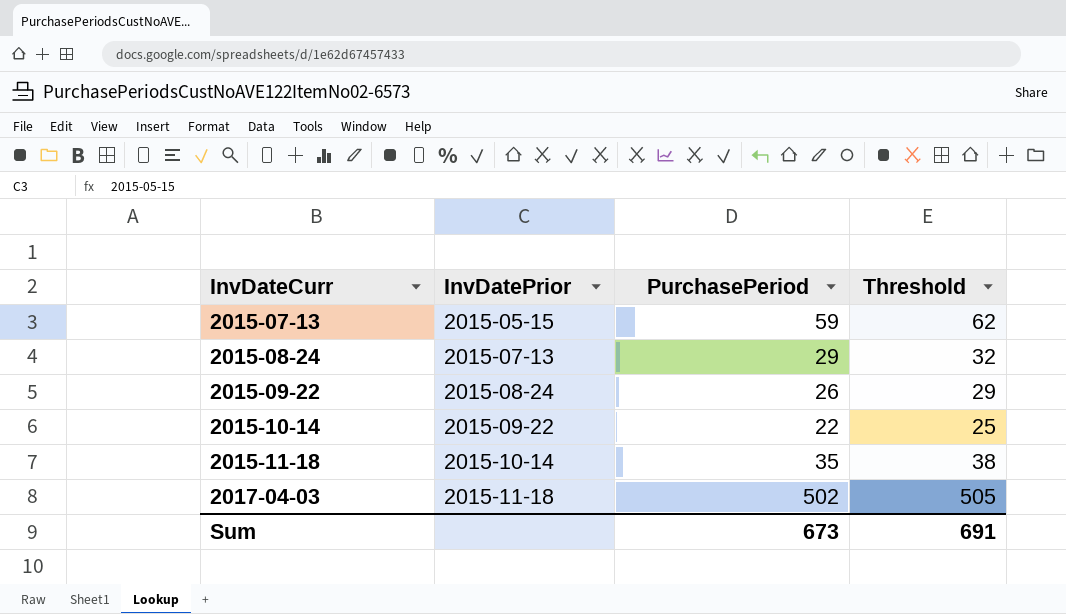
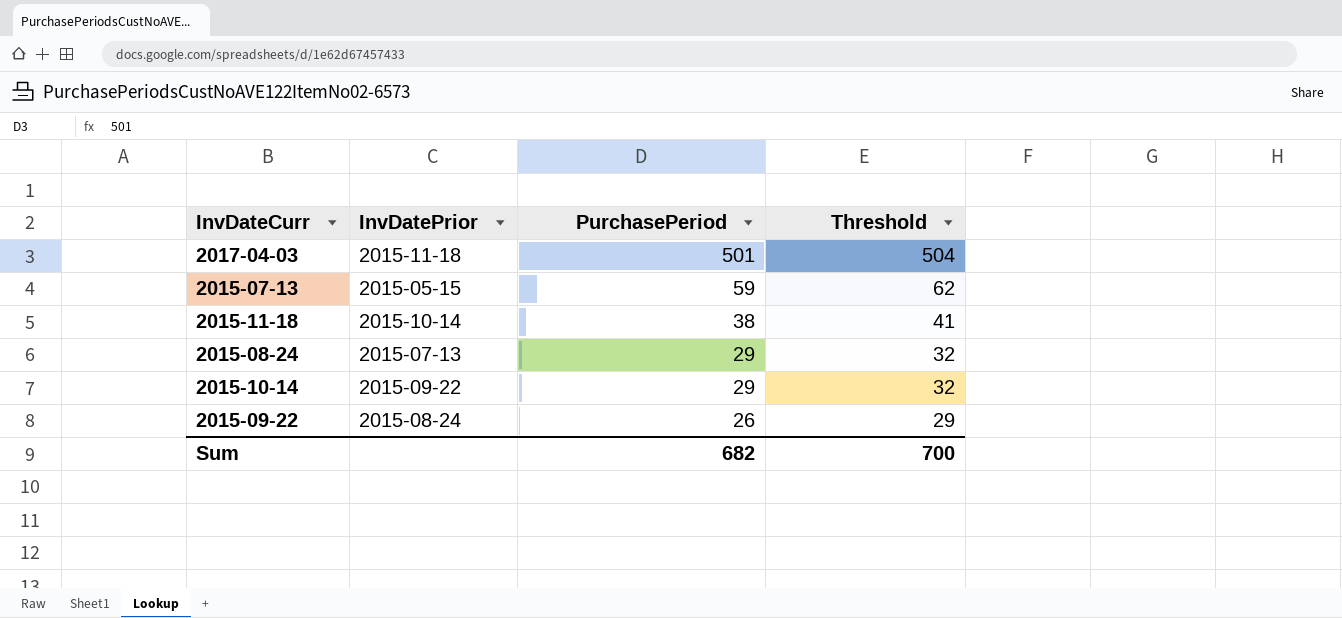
row order: InvDateCurr ascending -> PurchasePeriod descending
2017-04-03 | PurchasePeriod: 502 -> 501
2017-04-03 | Threshold: 505 -> 504
2015-11-18 | PurchasePeriod: 35 -> 38
2015-11-18 | Threshold: 38 -> 41
2015-10-14 | PurchasePeriod: 22 -> 29
2015-10-14 | Threshold: 25 -> 32
Sum | PurchasePeriod: 673 -> 682
Sum | Threshold: 691 -> 700

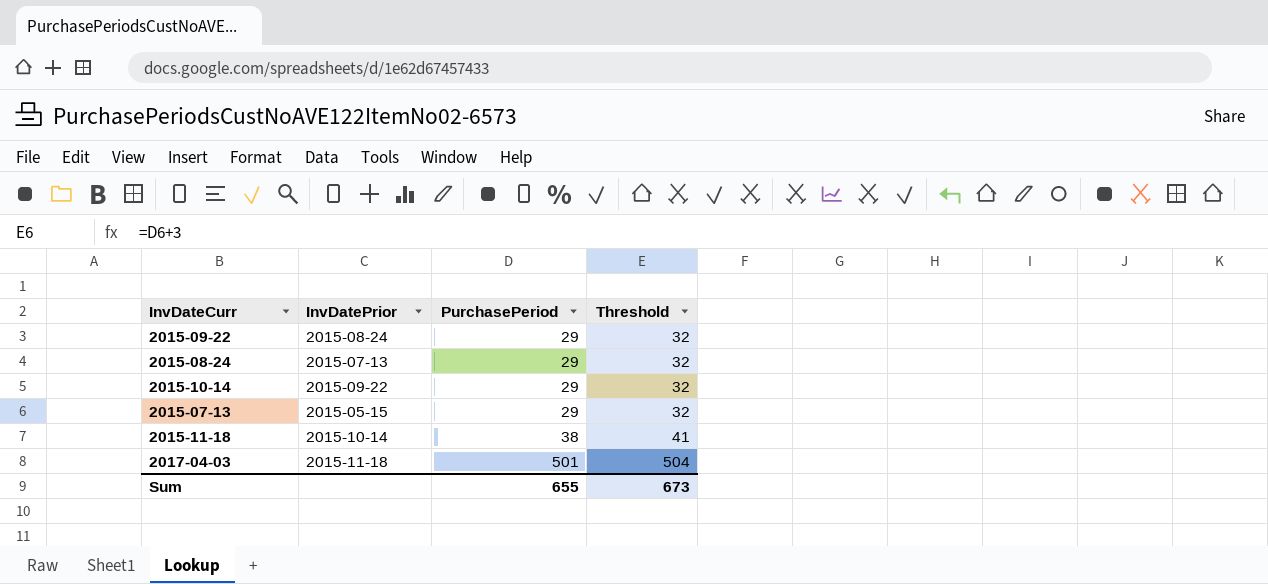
row order: PurchasePeriod descending -> PurchasePeriod ascending
2015-09-22 | PurchasePeriod: 26 -> 29
2015-09-22 | Threshold: 29 -> 32
2015-07-13 | PurchasePeriod: 59 -> 29
2015-07-13 | Threshold: 62 -> 32
Sum | PurchasePeriod: 682 -> 655
Sum | Threshold: 700 -> 673

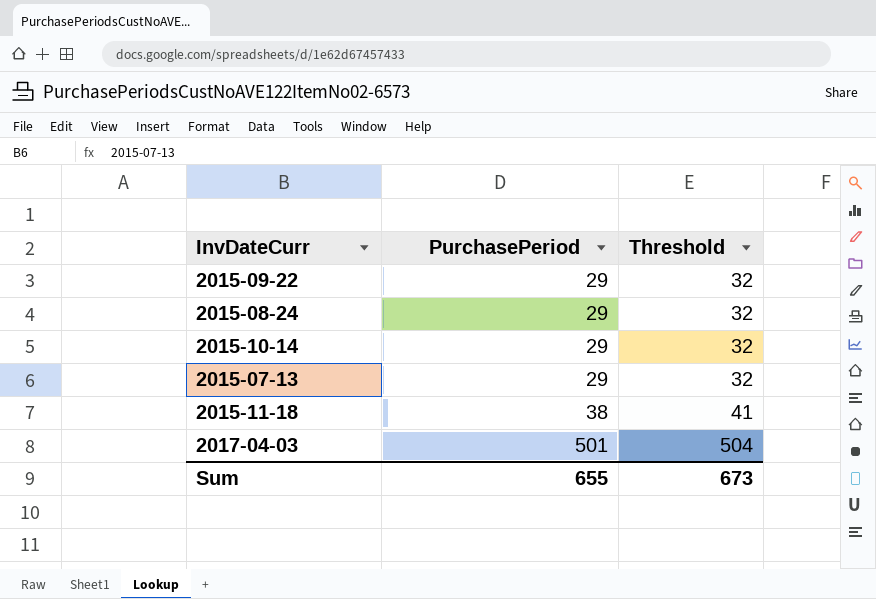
column InvDatePrior | position: 2 -> none

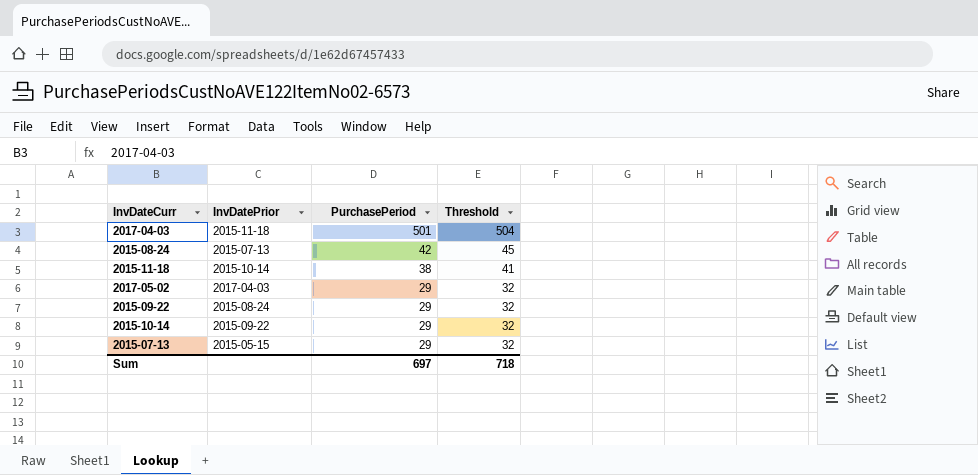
row order: PurchasePeriod ascending -> PurchasePeriod descending
column InvDatePrior | position: none -> 2
2015-08-24 | PurchasePeriod: 29 -> 42
2015-08-24 | Threshold: 32 -> 45
row 2017-05-02: none -> 2017-04-03 | 29 | 32
Sum | PurchasePeriod: 655 -> 697
Sum | Threshold: 673 -> 718

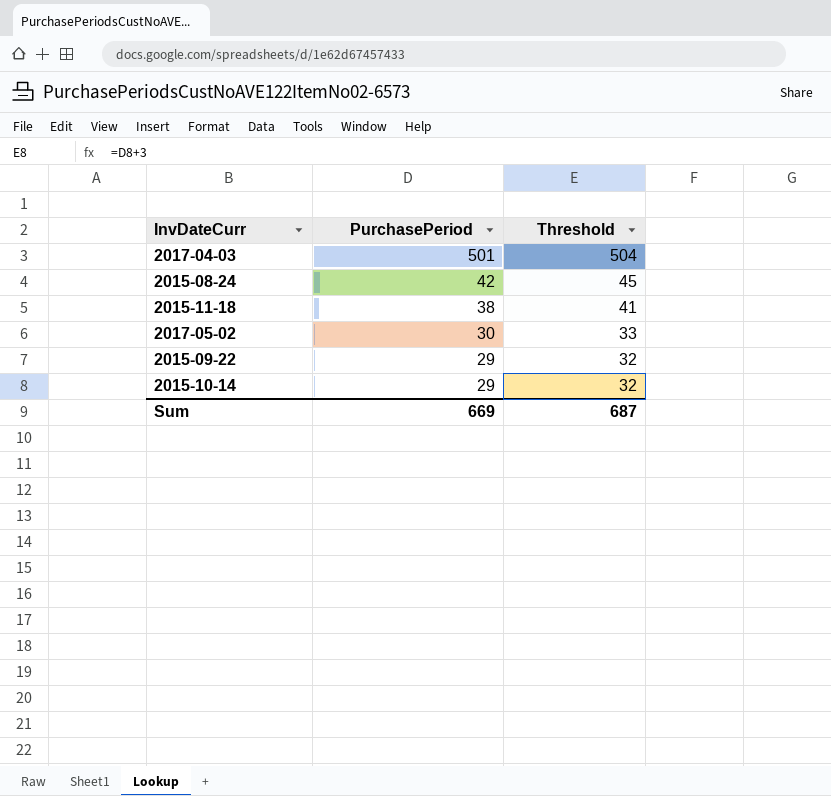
column InvDatePrior | position: 2 -> none
row 2015-07-13: 2015-05-15 | 29 | 32 -> none
2017-05-02 | PurchasePeriod: 29 -> 30
2017-05-02 | Threshold: 32 -> 33
Sum | PurchasePeriod: 697 -> 669
Sum | Threshold: 718 -> 687

